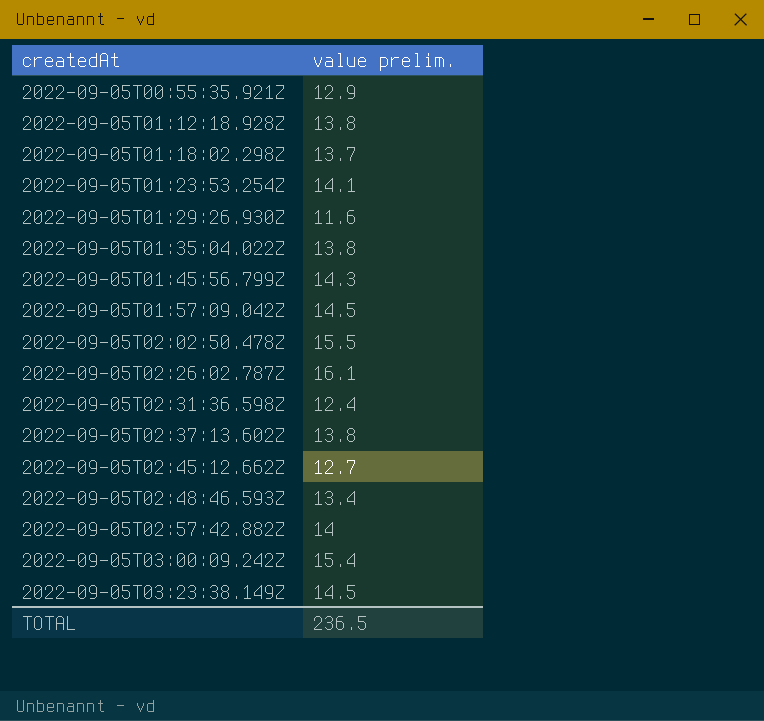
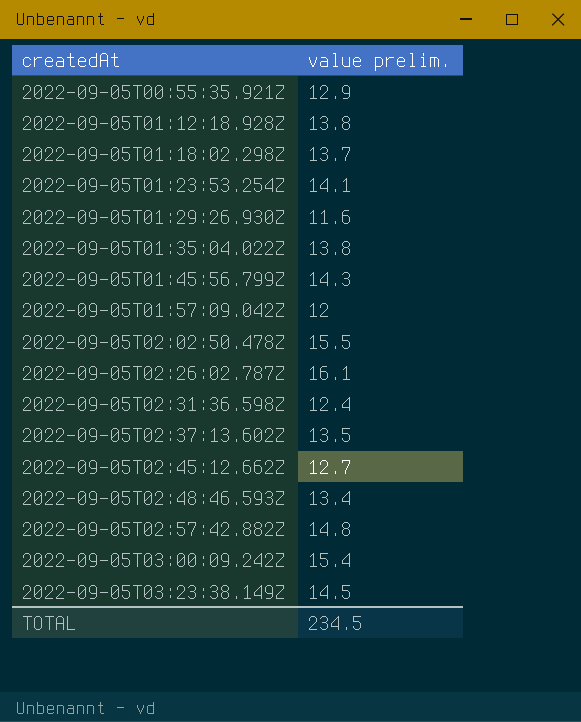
2022-09-05T01:57:09.042Z | value prelim.: 14.5 -> 12
2022-09-05T02:37:13.602Z | value prelim.: 13.8 -> 13.5
2022-09-05T02:57:42.882Z | value prelim.: 14 -> 14.8
TOTAL | value prelim.: 236.5 -> 234.5

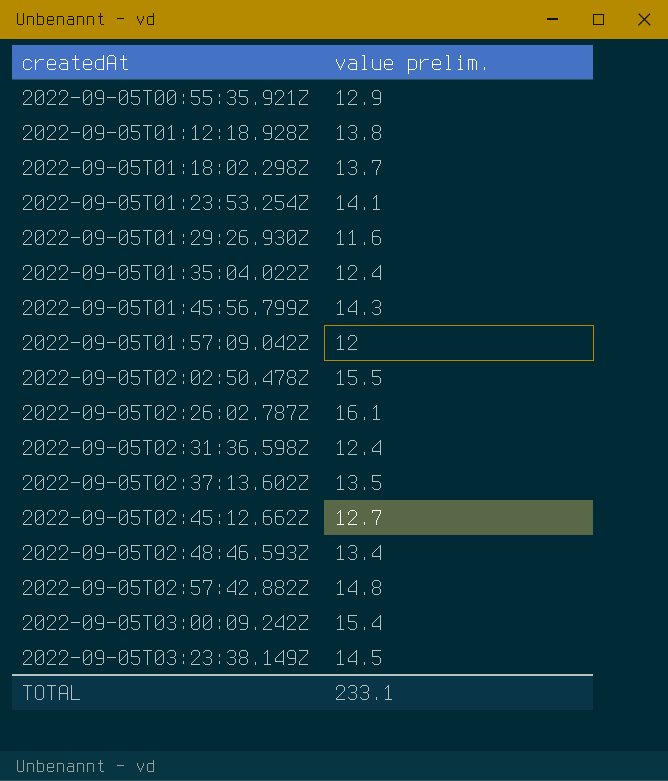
2022-09-05T01:35:04.022Z | value prelim.: 13.8 -> 12.4
TOTAL | value prelim.: 234.5 -> 233.1

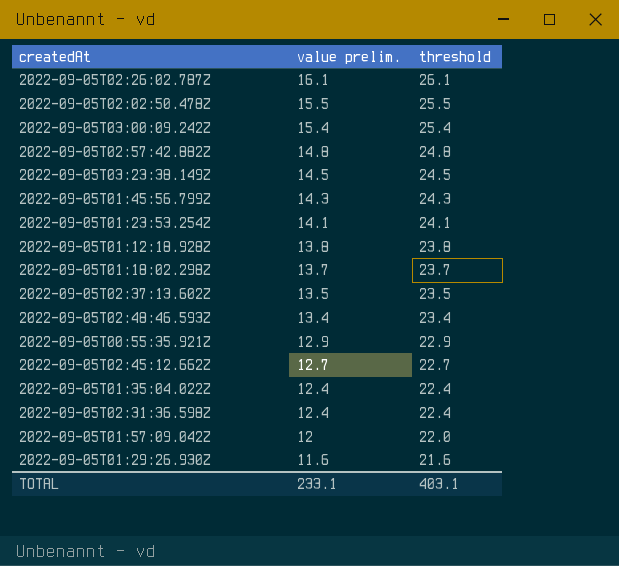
row order: createdAt ascending -> value prelim. descending
column threshold | formula: none -> [value prelim.] + 10

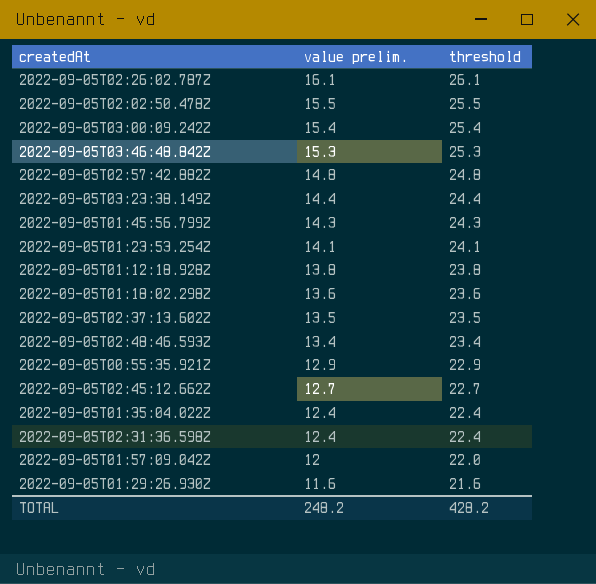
row 2022-09-05T03:46:48.842Z: none -> 15.3 | 25.3
2022-09-05T03:23:38.149Z | value prelim.: 14.5 -> 14.4
2022-09-05T03:23:38.149Z | threshold: 24.5 -> 24.4
2022-09-05T01:18:02.298Z | value prelim.: 13.7 -> 13.6
2022-09-05T01:18:02.298Z | threshold: 23.7 -> 23.6
TOTAL | value prelim.: 233.1 -> 248.2
TOTAL | threshold: 403.1 -> 428.2

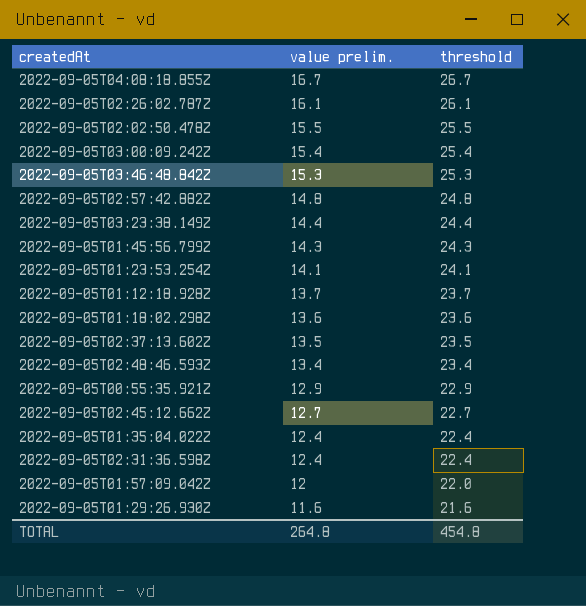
row 2022-09-05T04:08:18.855Z: none -> 16.7 | 26.7
2022-09-05T01:12:18.928Z | value prelim.: 13.8 -> 13.7
2022-09-05T01:12:18.928Z | threshold: 23.8 -> 23.7
TOTAL | value prelim.: 248.2 -> 264.8
TOTAL | threshold: 428.2 -> 454.8

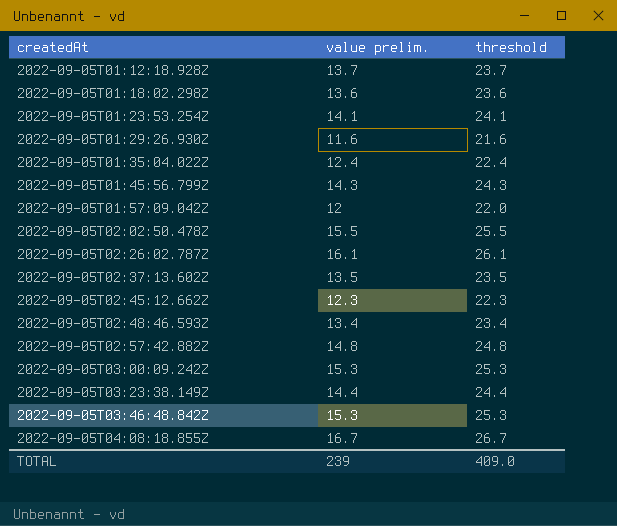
row order: value prelim. descending -> createdAt ascending
row 2022-09-05T00:55:35.921Z: 12.9 | 22.9 -> none
row 2022-09-05T02:31:36.598Z: 12.4 | 22.4 -> none
2022-09-05T02:45:12.662Z | value prelim.: 12.7 -> 12.3
2022-09-05T02:45:12.662Z | threshold: 22.7 -> 22.3
2022-09-05T03:00:09.242Z | value prelim.: 15.4 -> 15.3
2022-09-05T03:00:09.242Z | threshold: 25.4 -> 25.3
TOTAL | value prelim.: 264.8 -> 239
TOTAL | threshold: 454.8 -> 409.0

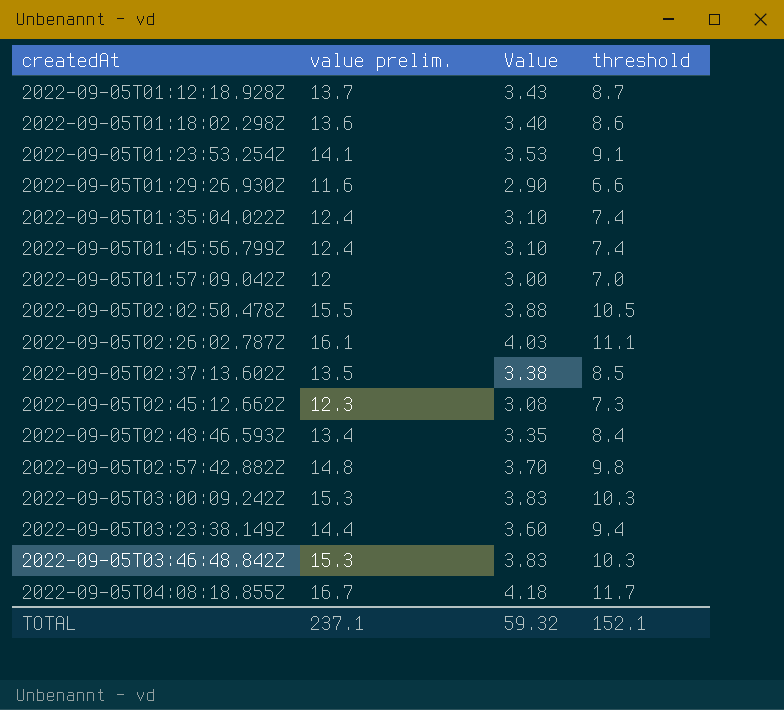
column Value | formula: none -> [value prelim.] * 0.25
column threshold | formula: [value prelim.] + 10 -> [value prelim.] - 5
2022-09-05T01:45:56.799Z | value prelim.: 14.3 -> 12.4
TOTAL | value prelim.: 239 -> 237.1
TOTAL | threshold: 409.0 -> 152.1

